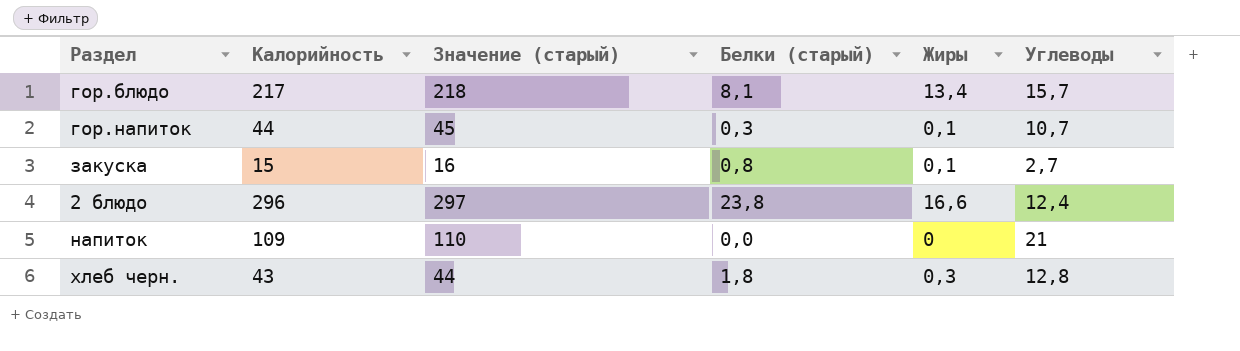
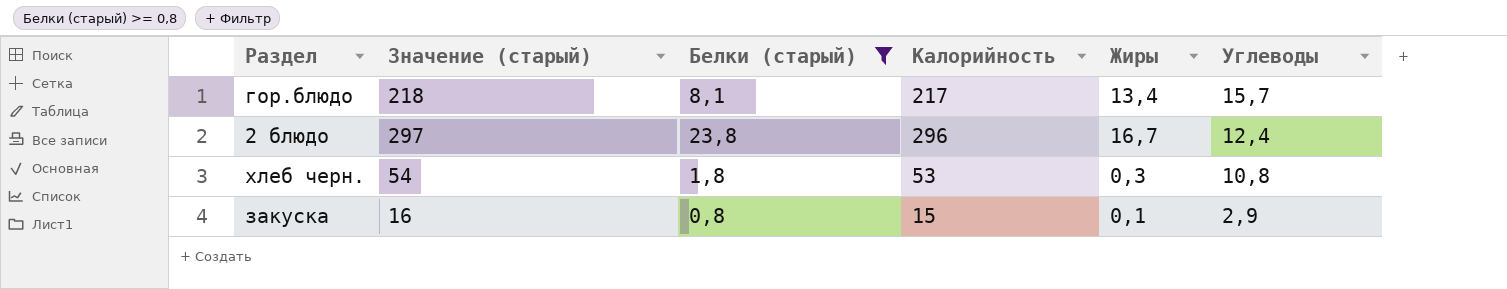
filter: none -> Белки (старый) >= 0,8
row order: none -> Углеводы descending
column Калорийность | position: 2 -> 4
2 блюдо | Жиры: 16,6 -> 16,7
хлеб черн. | Значение (старый): 44 -> 54
хлеб черн. | Калорийность: 43 -> 53
хлеб черн. | Углеводы: 12,8 -> 10,8
закуска | Углеводы: 2,7 -> 2,9

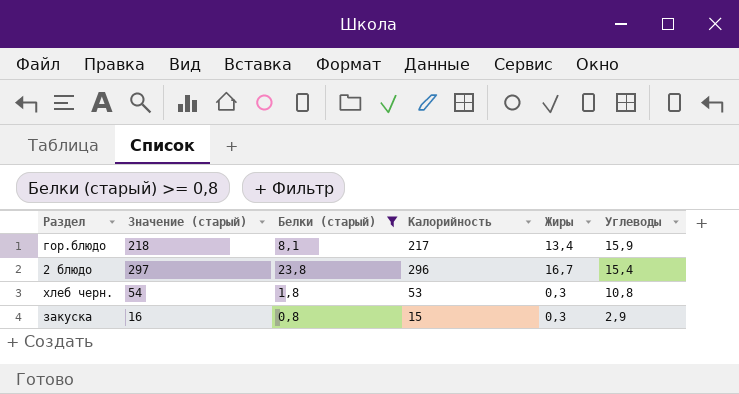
гор.блюдо | Углеводы: 15,7 -> 15,9
2 блюдо | Углеводы: 12,4 -> 15,4
закуска | Жиры: 0,1 -> 0,3

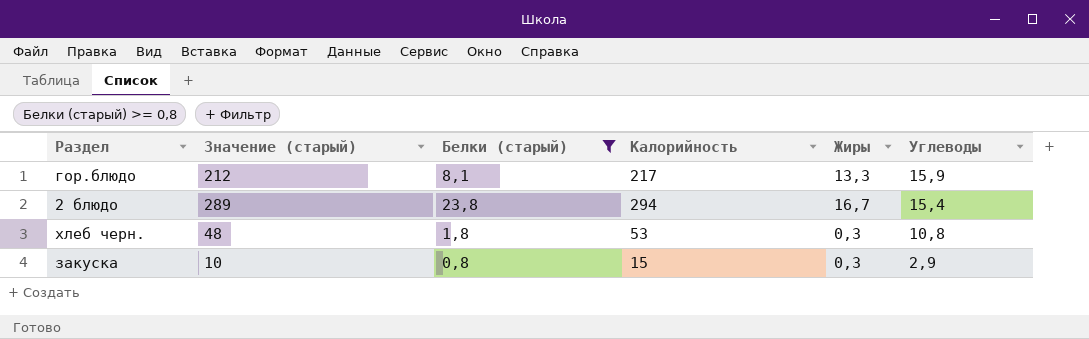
column Значение (старый) | formula: [Калорийность] + 1 -> [Калорийность] - 5
гор.блюдо | Жиры: 13,4 -> 13,3
2 блюдо | Калорийность: 296 -> 294

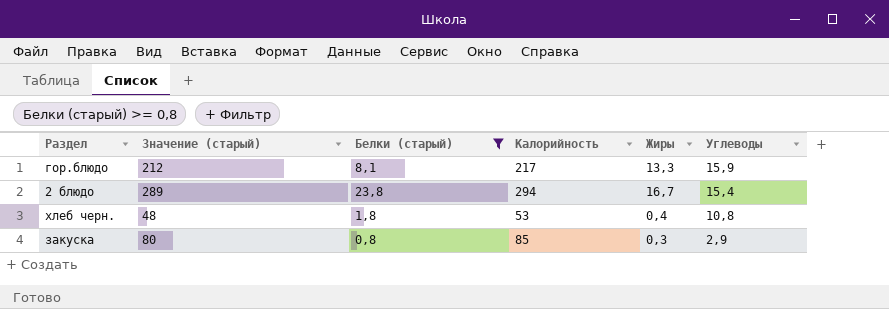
хлеб черн. | Жиры: 0,3 -> 0,4
закуска | Значение (старый): 10 -> 80
закуска | Калорийность: 15 -> 85

